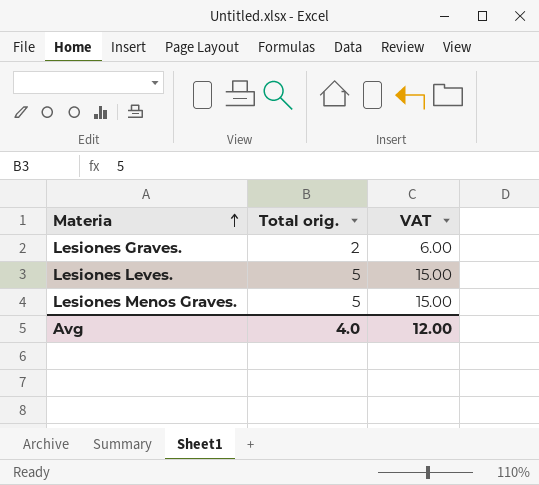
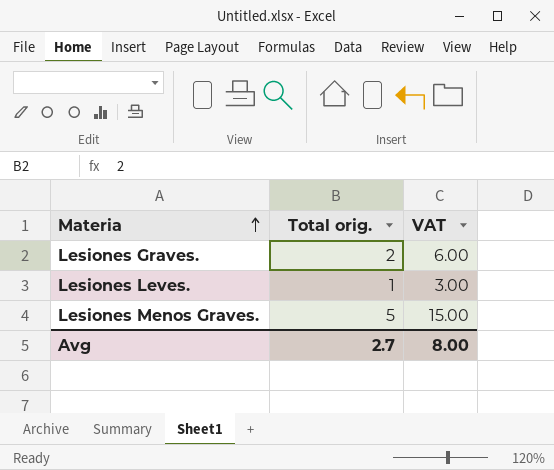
Lesiones Leves. | Total orig.: 5 -> 1
Lesiones Leves. | VAT: 15.00 -> 3.00
Avg | Total orig.: 4.0 -> 2.7
Avg | VAT: 12.00 -> 8.00

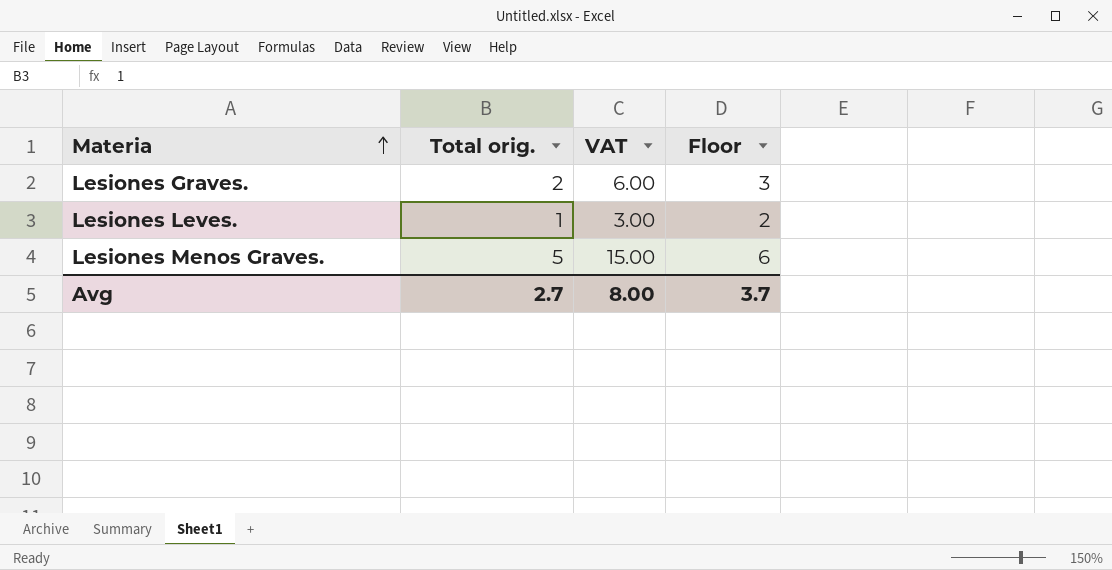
column Floor | formula: none -> [Total orig.] + 1

